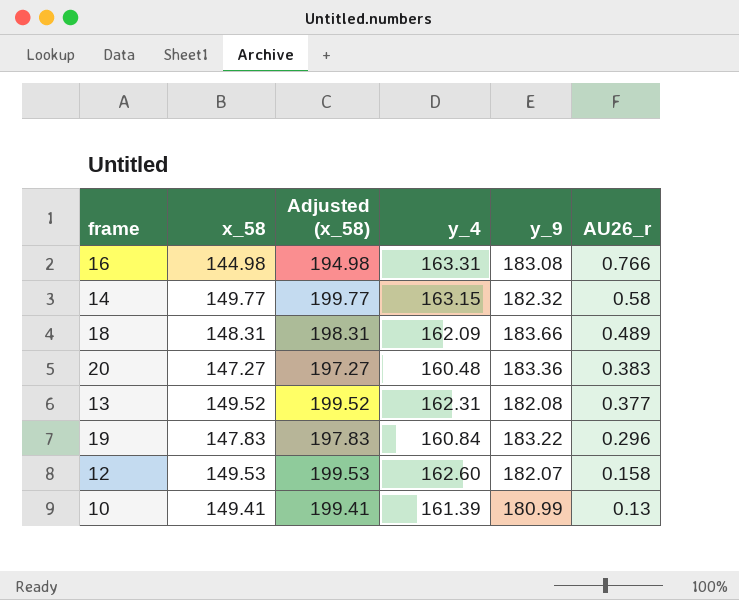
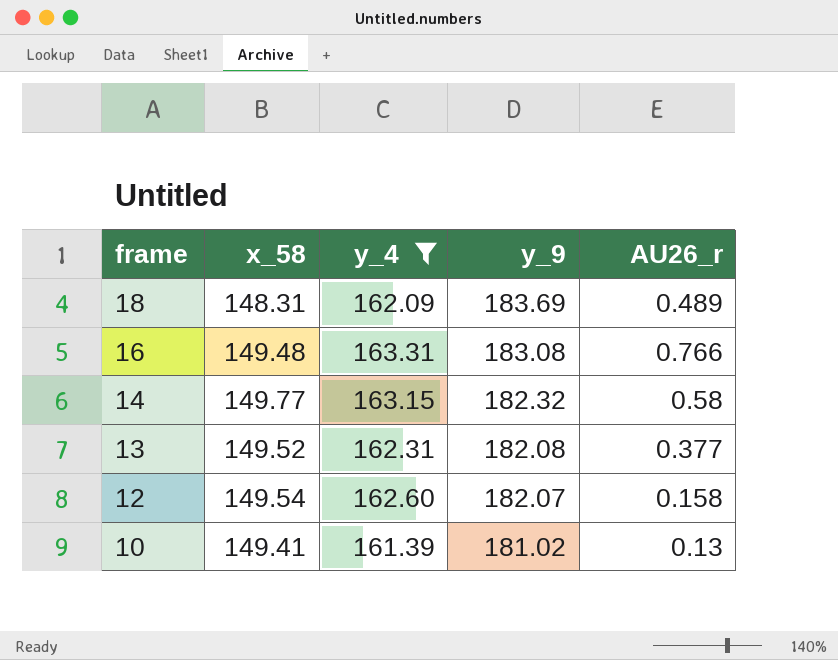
filter: none -> y_4 >= 161.39
row order: AU26_r descending -> frame descending
column Adjusted (x_58) | formula: [x_58] + 50 -> none
18 | y_9: 183.66 -> 183.69
16 | x_58: 144.98 -> 149.48
12 | x_58: 149.53 -> 149.54
10 | y_9: 180.99 -> 181.02

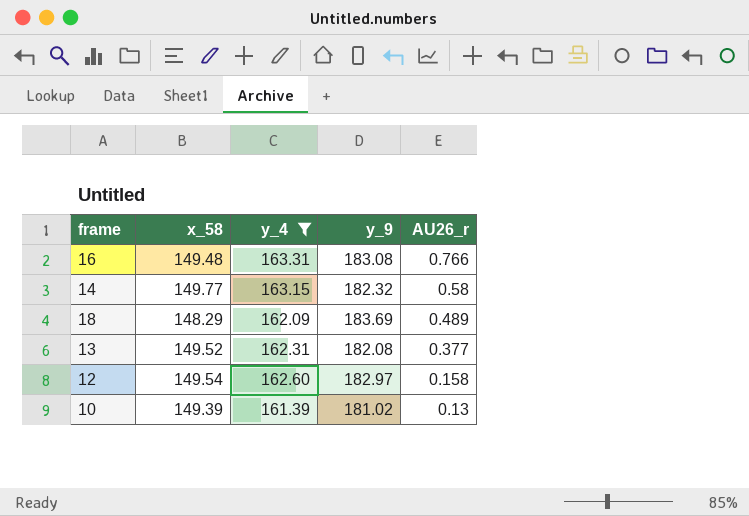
row order: frame descending -> AU26_r descending
18 | x_58: 148.31 -> 148.29
12 | y_9: 182.07 -> 182.97
10 | x_58: 149.41 -> 149.39

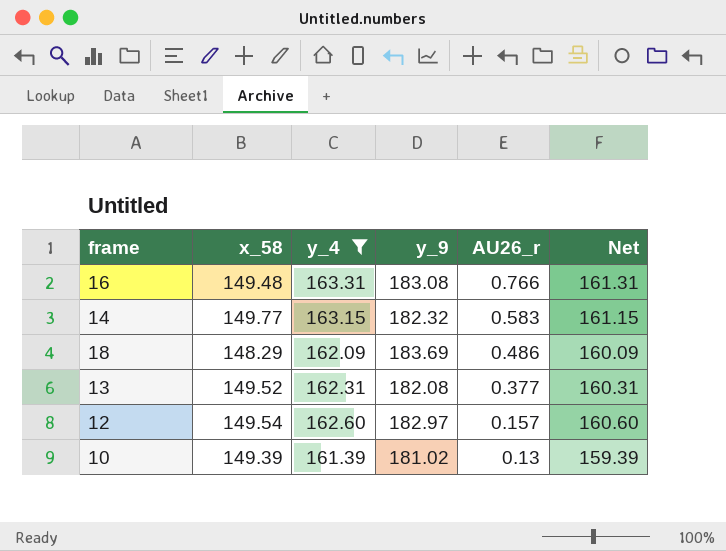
column Net | formula: none -> [y_4] - 2
14 | AU26_r: 0.58 -> 0.583
18 | AU26_r: 0.489 -> 0.486
12 | AU26_r: 0.158 -> 0.157

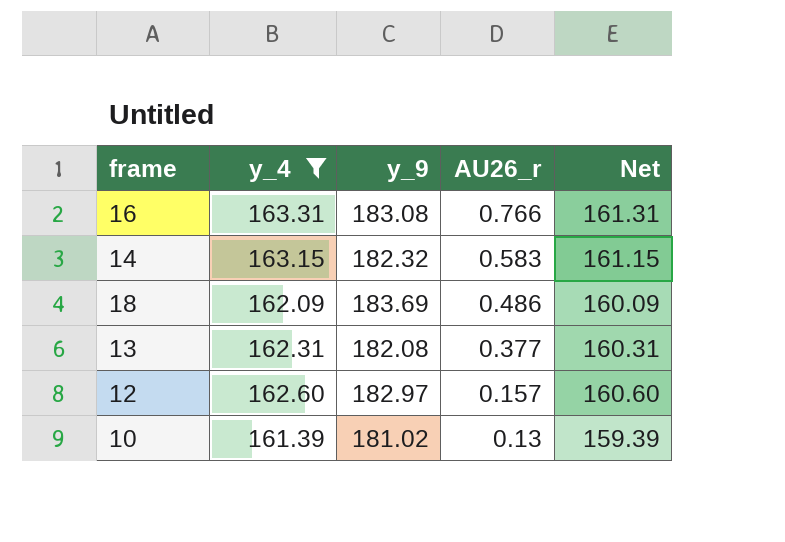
column x_58 | position: 2 -> none

